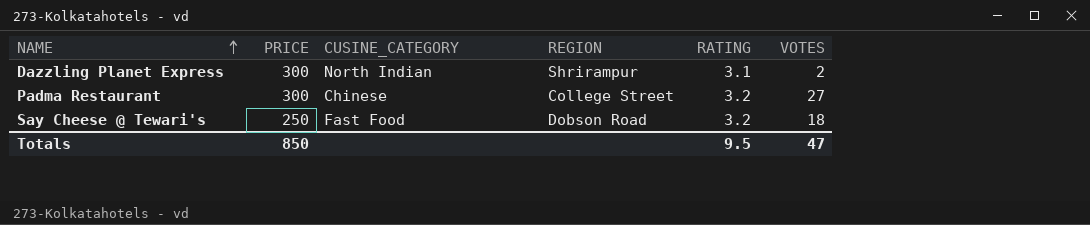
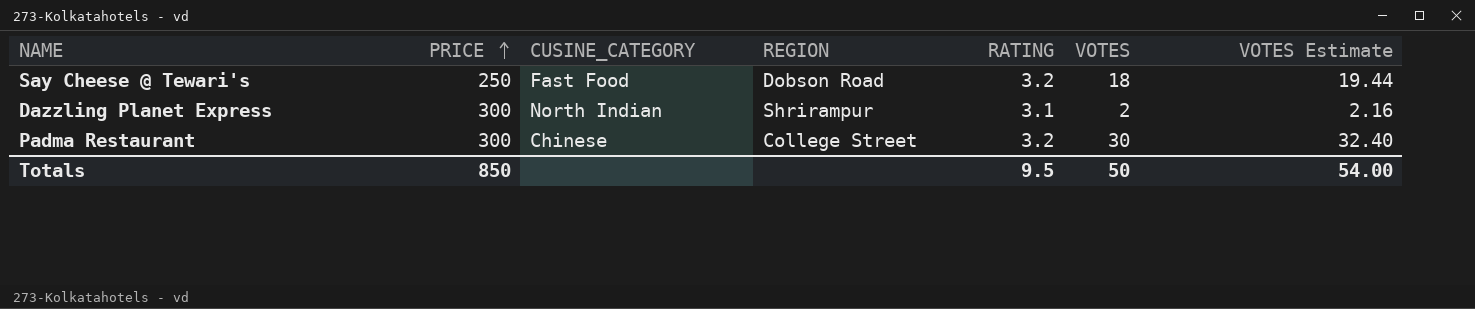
row order: NAME ascending -> PRICE ascending
column VOTES Estimate | formula: none -> [VOTES] * 1.08
Padma Restaurant | VOTES: 27 -> 30
Totals | VOTES: 47 -> 50

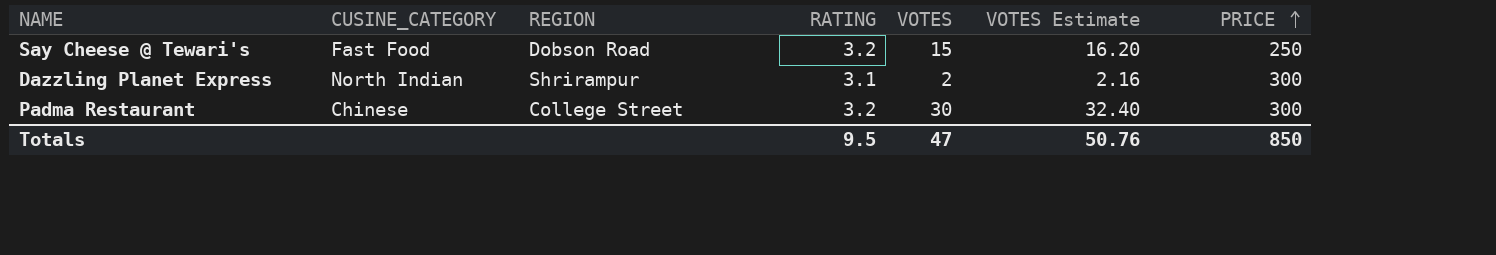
column PRICE | position: 2 -> 7
Say Cheese @ Tewari's | VOTES: 18 -> 15
Say Cheese @ Tewari's | VOTES Estimate: 19.44 -> 16.20
Totals | VOTES: 50 -> 47
Totals | VOTES Estimate: 54.00 -> 50.76

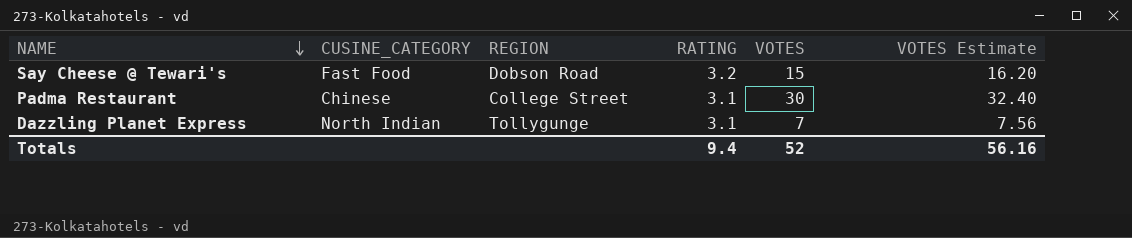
row order: PRICE ascending -> NAME descending
column PRICE | position: 7 -> none
Padma Restaurant | RATING: 3.2 -> 3.1
Dazzling Planet Express | REGION: Shrirampur -> Tollygunge
Dazzling Planet Express | VOTES: 2 -> 7
Dazzling Planet Express | VOTES Estimate: 2.16 -> 7.56
Totals | RATING: 9.5 -> 9.4
Totals | VOTES: 47 -> 52
Totals | VOTES Estimate: 50.76 -> 56.16

